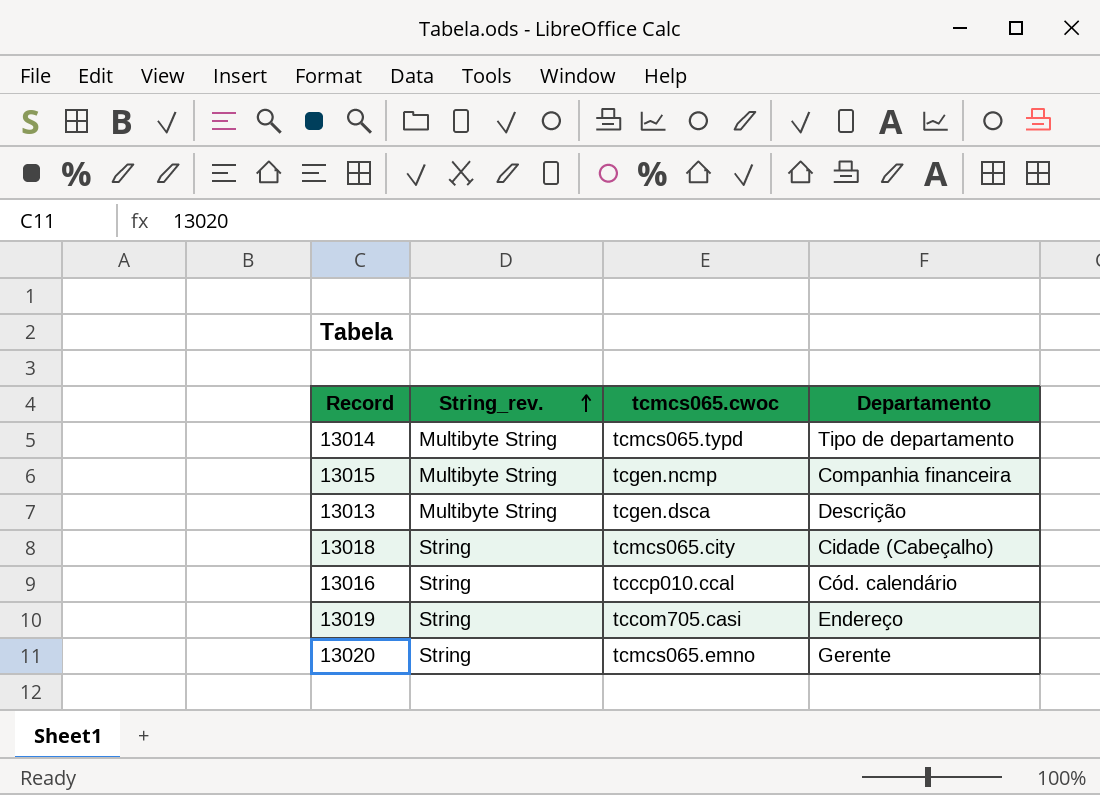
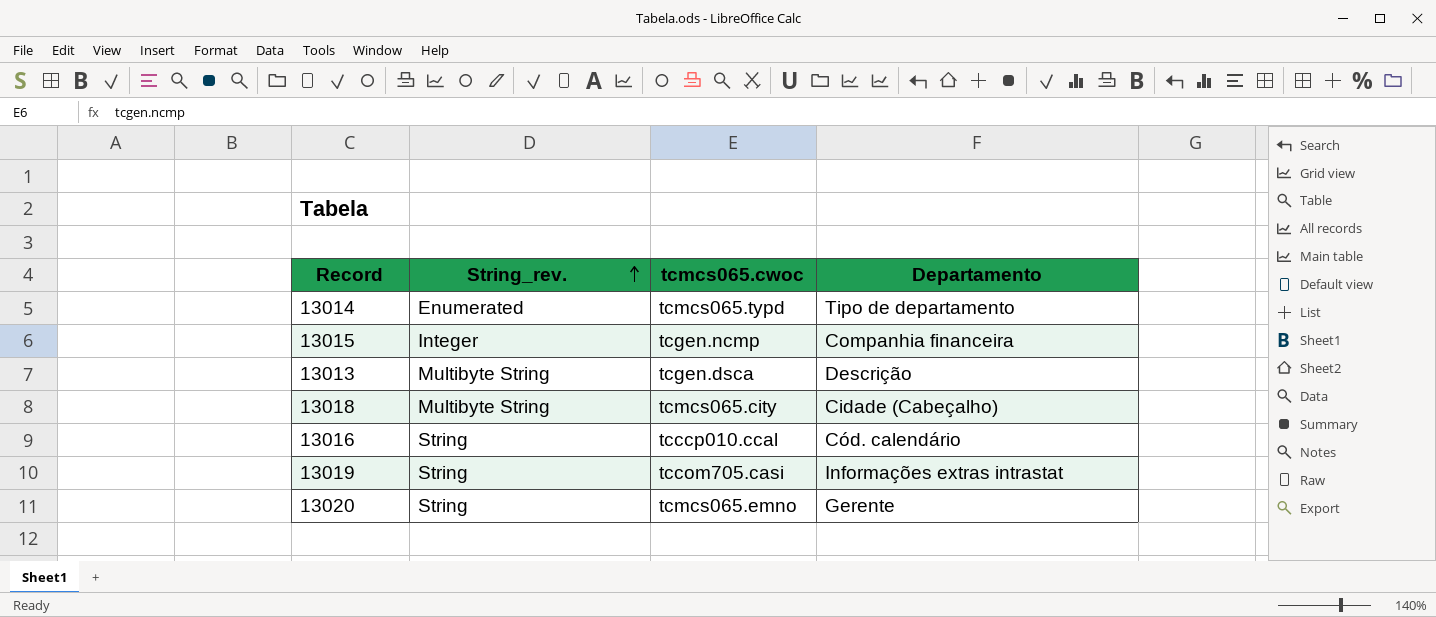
13014 | String_rev.: Multibyte String -> Enumerated
13015 | String_rev.: Multibyte String -> Integer
13018 | String_rev.: String -> Multibyte String
13019 | Departamento: Endereço -> Informações extras intrastat

